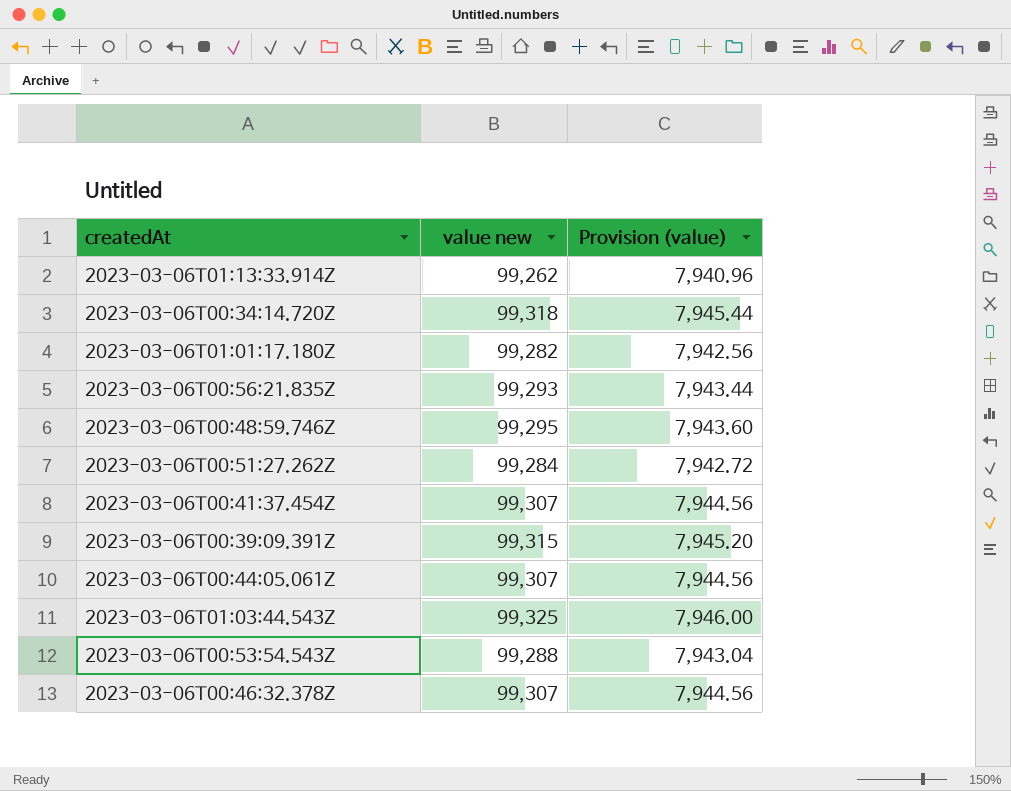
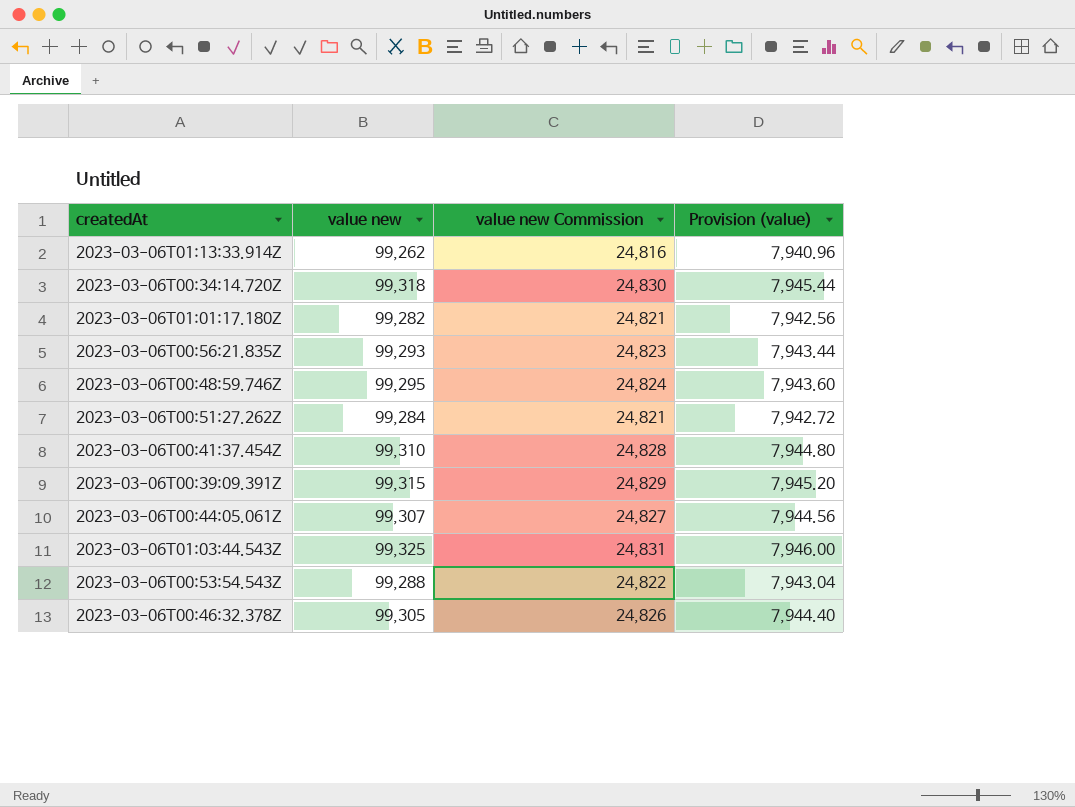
column value new Commission | formula: none -> [value new] * 0.25
2023-03-06T00:41:37.454Z | value new: 99,307 -> 99,310
2023-03-06T00:41:37.454Z | Provision (value): 7,944.56 -> 7,944.80
2023-03-06T00:46:32.378Z | value new: 99,307 -> 99,305
2023-03-06T00:46:32.378Z | Provision (value): 7,944.56 -> 7,944.40

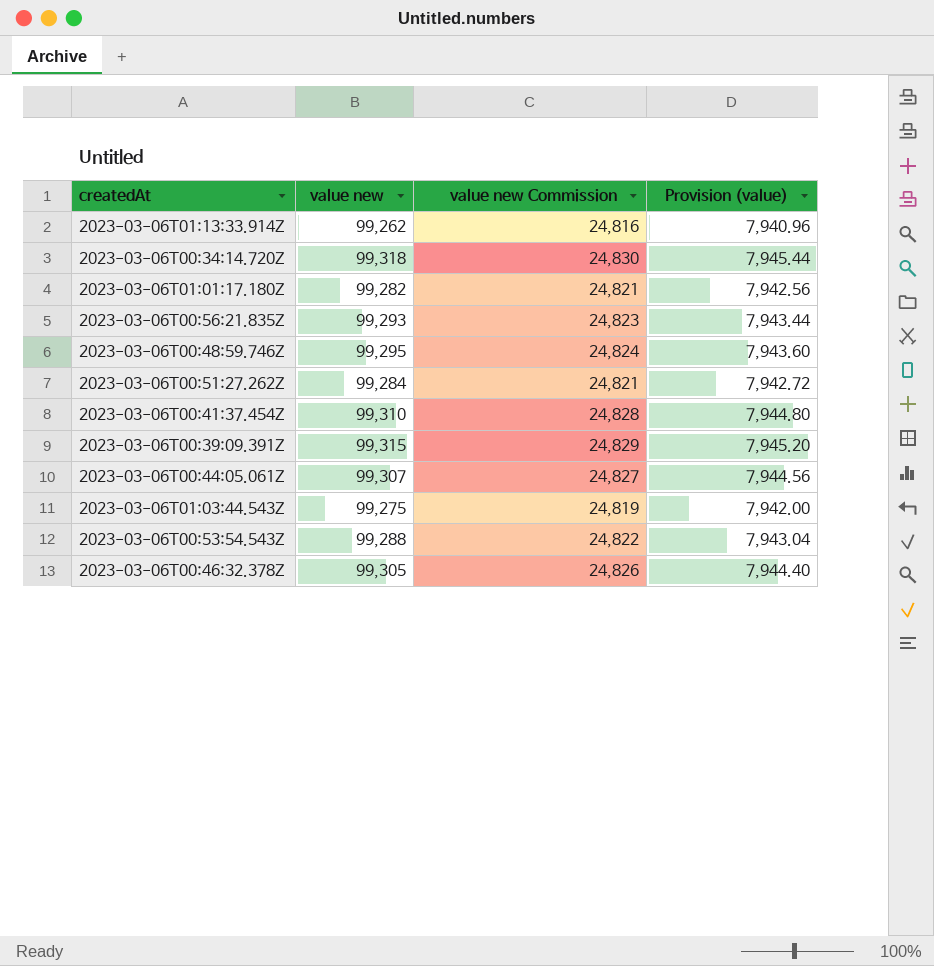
2023-03-06T01:03:44.543Z | value new: 99,325 -> 99,275
2023-03-06T01:03:44.543Z | value new Commission: 24,831 -> 24,819
2023-03-06T01:03:44.543Z | Provision (value): 7,946.00 -> 7,942.00

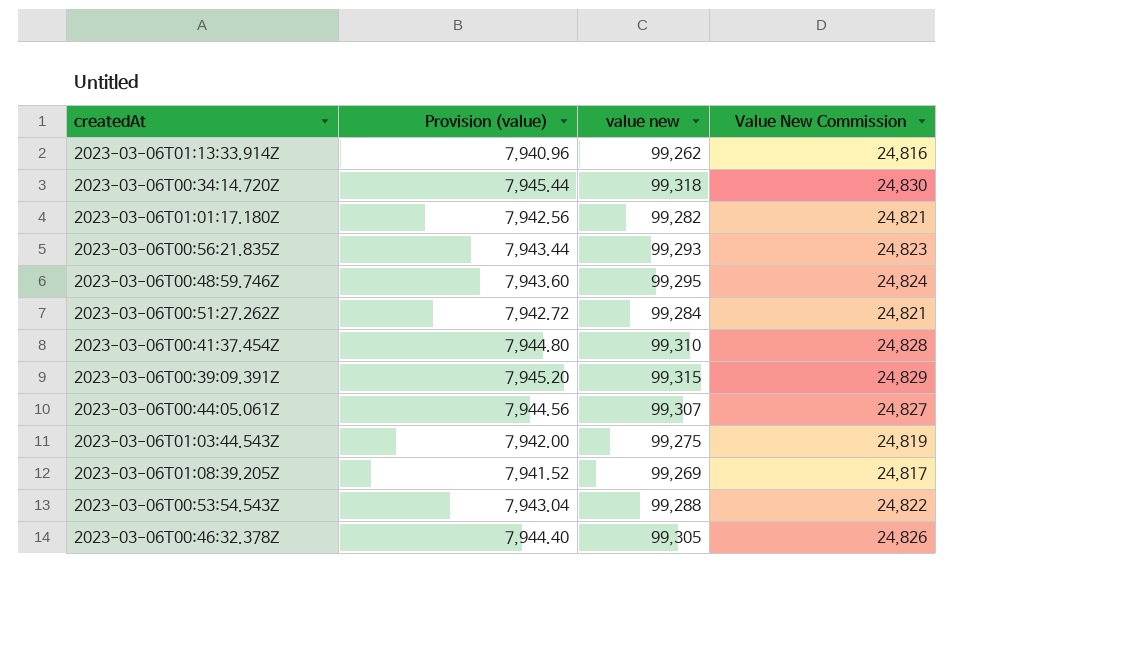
column Provision (value) | position: 4 -> 2
column name: value new Commission -> Value New Commission
row 2023-03-06T01:08:39.205Z: none -> 7,941.52 | 99,269 | 24,817

